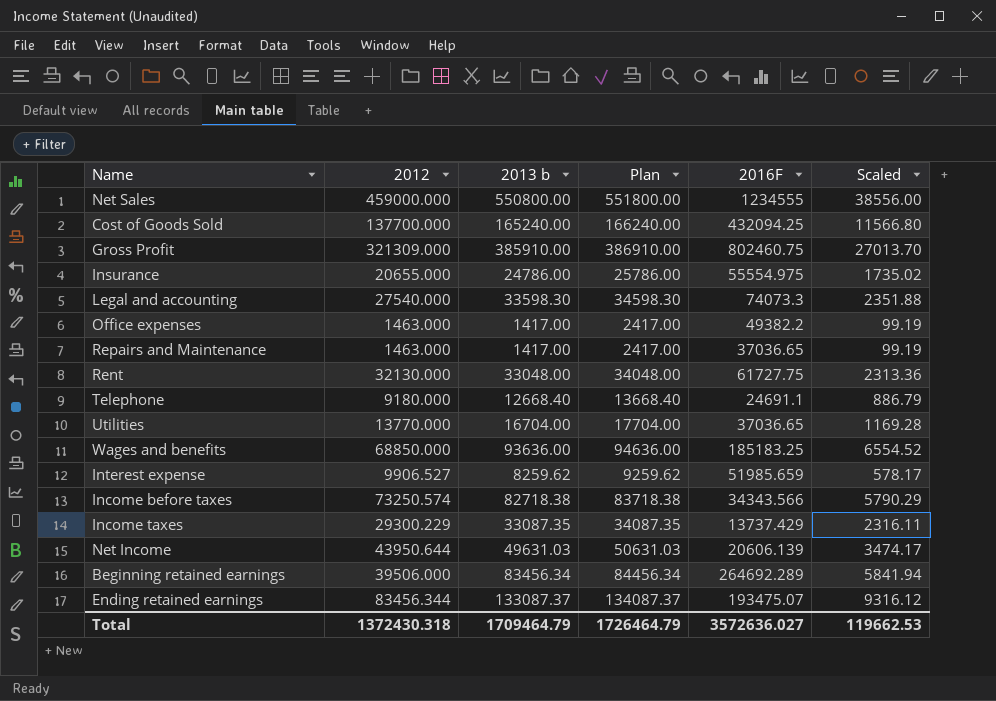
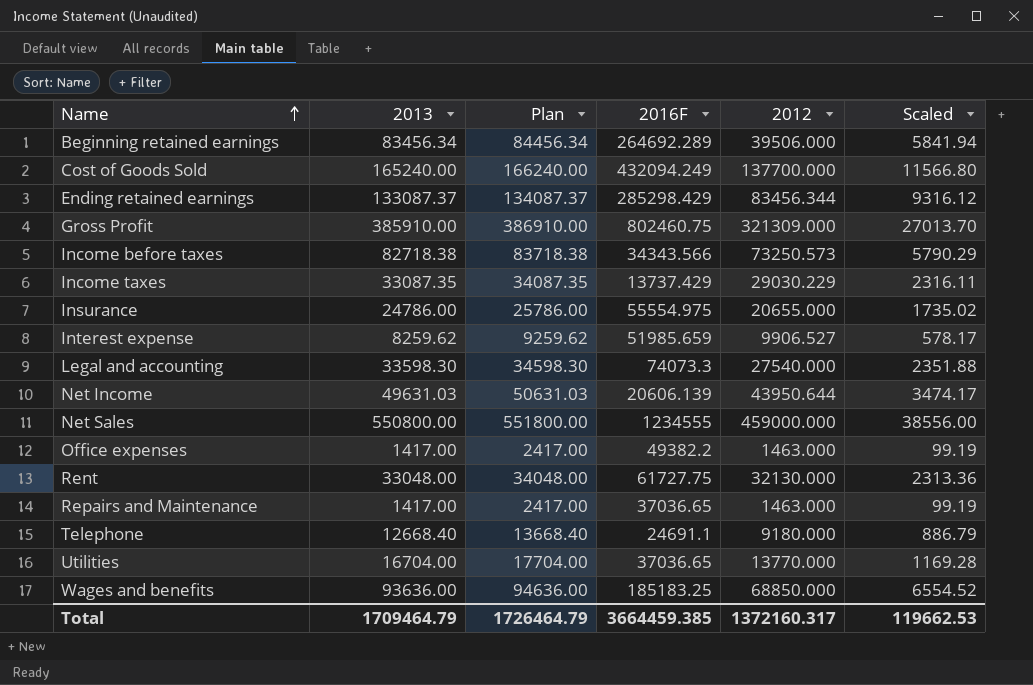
row order: none -> Name ascending
column name: 2013 b -> 2013
column 2012 | position: 2 -> 5
Cost of Goods Sold | 2016F: 432094.25 -> 432094.249
Ending retained earnings | 2016F: 193475.07 -> 285298.429
Income before taxes | 2012: 73250.574 -> 73250.573
Income taxes | 2012: 29300.229 -> 29030.229
Total | 2016F: 3572636.027 -> 3664459.385
Total | 2012: 1372430.318 -> 1372160.317

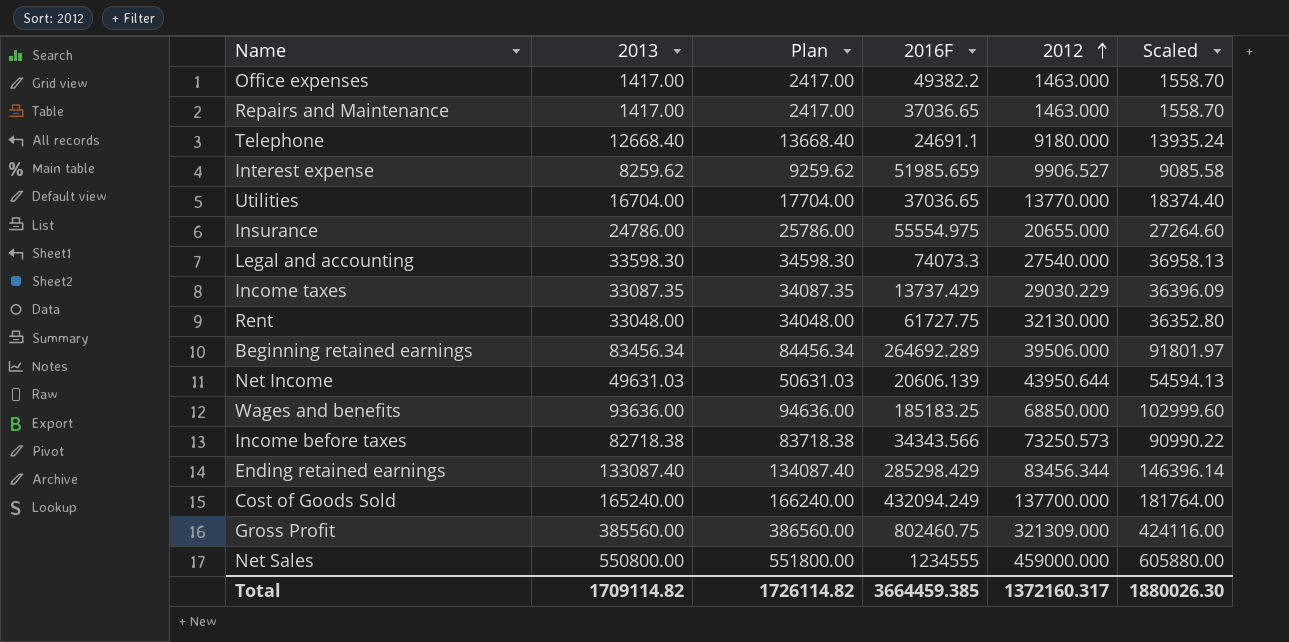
row order: Name ascending -> 2012 ascending
column Scaled | formula: [2013] * 0.07 -> [2013] * 1.1
Ending retained earnings | 2013: 133087.37 -> 133087.40
Ending retained earnings | Plan: 134087.37 -> 134087.40
Gross Profit | 2013: 385910.00 -> 385560.00
Gross Profit | Plan: 386910.00 -> 386560.00
Total | 2013: 1709464.79 -> 1709114.82
Total | Plan: 1726464.79 -> 1726114.82
Total | Scaled: 119662.53 -> 1880026.30

